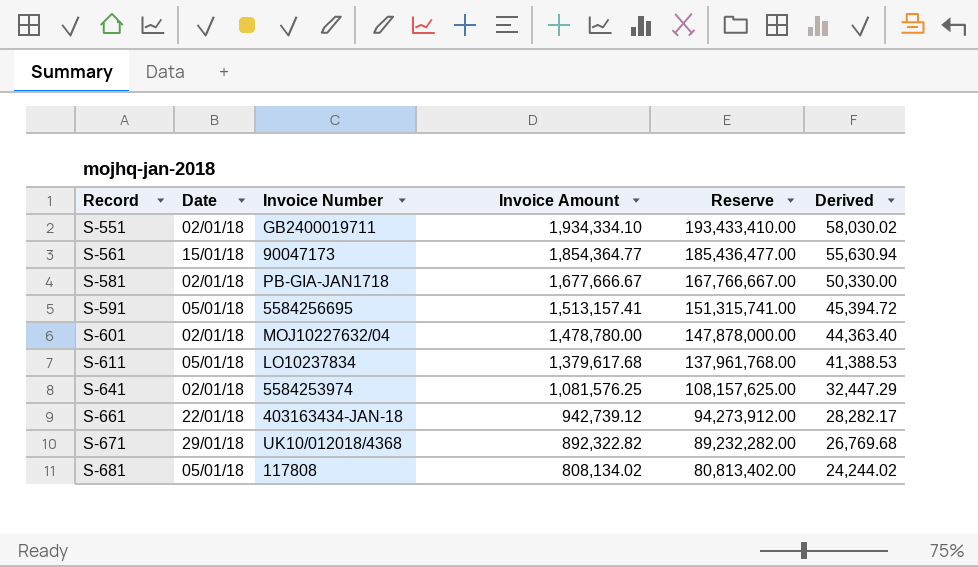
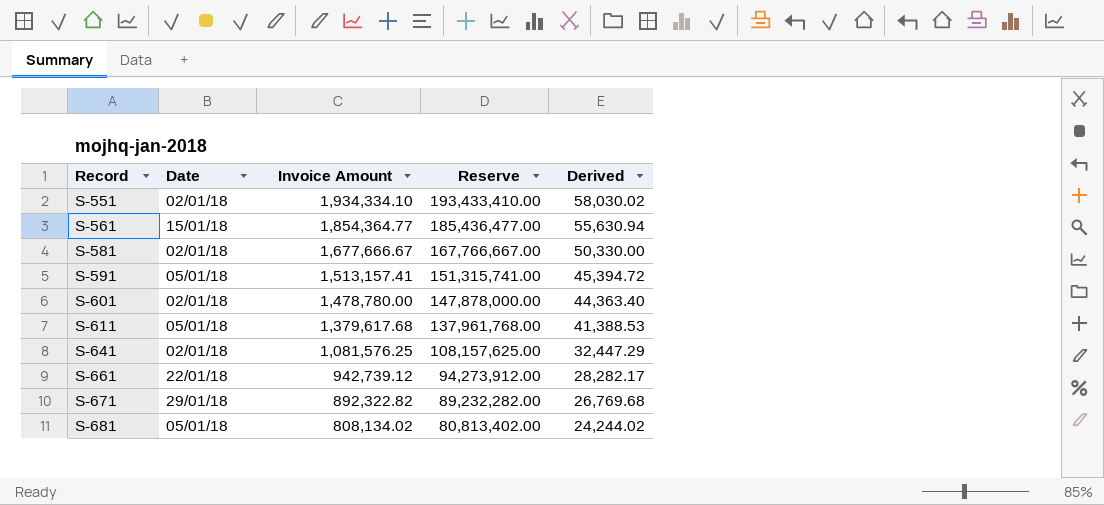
column Invoice Number | position: 3 -> none

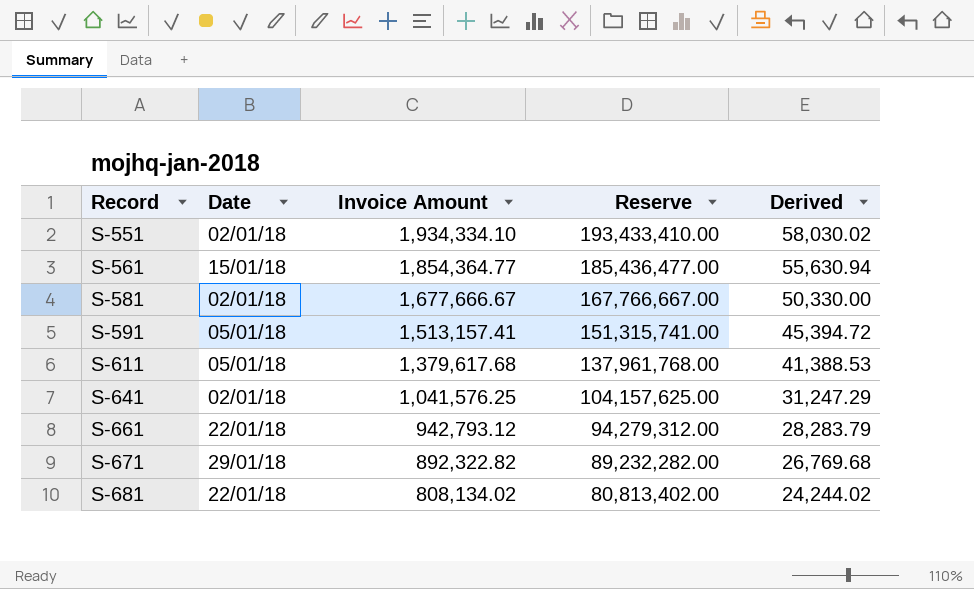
row S-601: 02/01/18 | 1,478,780.00 | 147,878,000.00 | 44,363.40 -> none
S-641 | Invoice Amount: 1,081,576.25 -> 1,041,576.25
S-641 | Reserve: 108,157,625.00 -> 104,157,625.00
S-641 | Derived: 32,447.29 -> 31,247.29
S-661 | Invoice Amount: 942,739.12 -> 942,793.12
S-661 | Reserve: 94,273,912.00 -> 94,279,312.00
S-661 | Derived: 28,282.17 -> 28,283.79
S-681 | Date: 05/01/18 -> 22/01/18

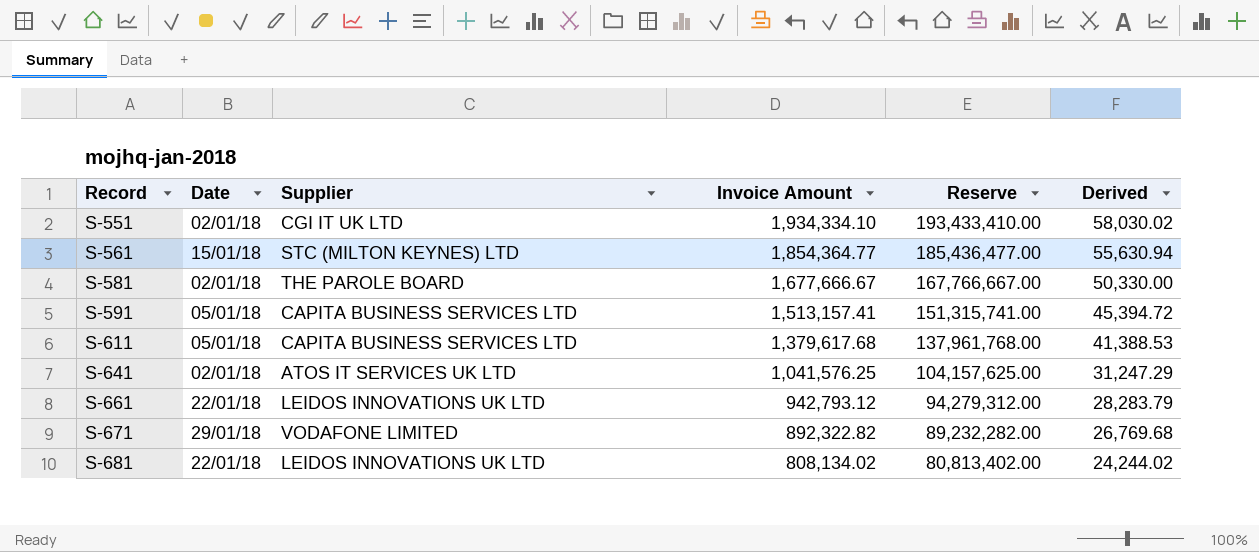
column Supplier | position: none -> 3

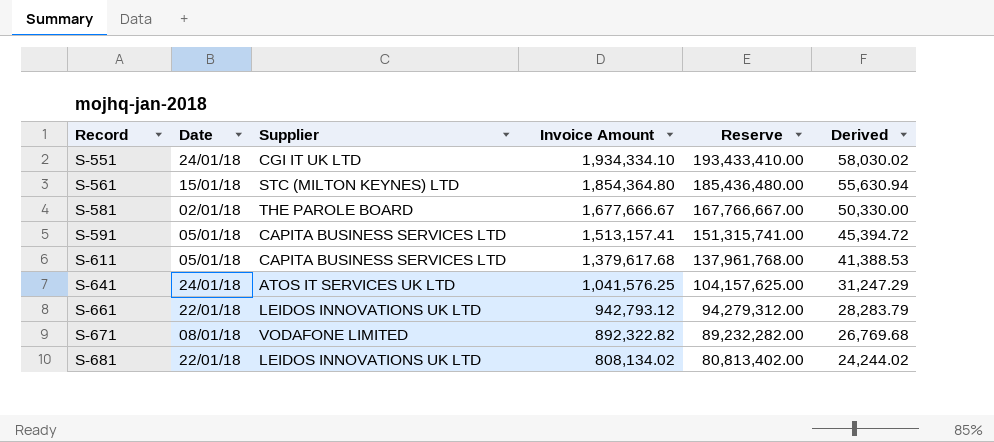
S-551 | Date: 02/01/18 -> 24/01/18
S-561 | Invoice Amount: 1,854,364.77 -> 1,854,364.80
S-561 | Reserve: 185,436,477.00 -> 185,436,480.00
S-641 | Date: 02/01/18 -> 24/01/18
S-671 | Date: 29/01/18 -> 08/01/18

